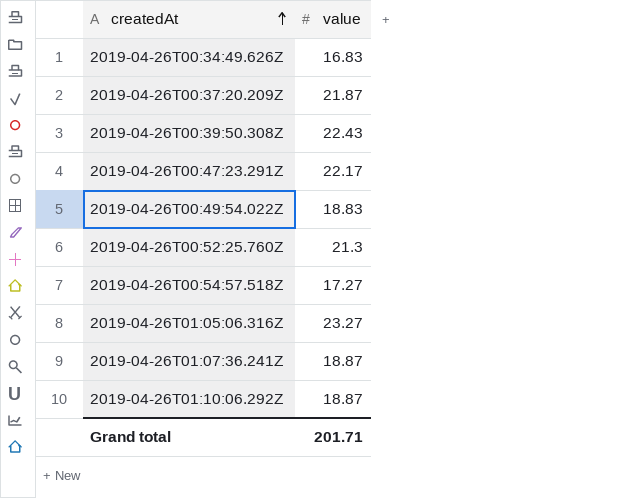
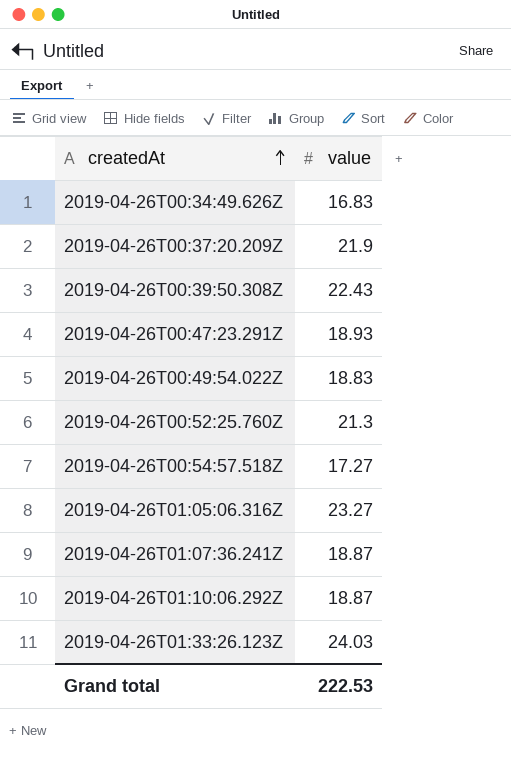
2019-04-26T00:37:20.209Z | value: 21.87 -> 21.9
2019-04-26T00:47:23.291Z | value: 22.17 -> 18.93
row 2019-04-26T01:33:26.123Z: none -> 24.03
Grand total | value: 201.71 -> 222.53

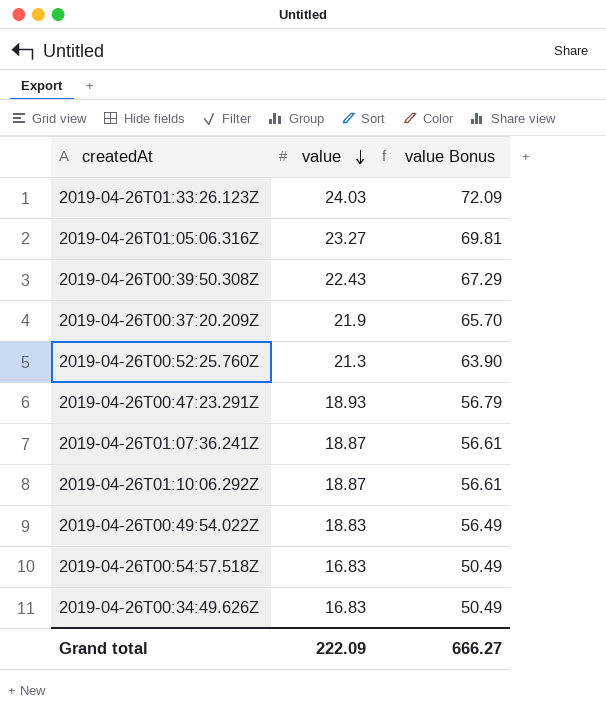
row order: createdAt ascending -> value descending
column value Bonus | formula: none -> [value] * 3
2019-04-26T00:54:57.518Z | value: 17.27 -> 16.83
Grand total | value: 222.53 -> 222.09

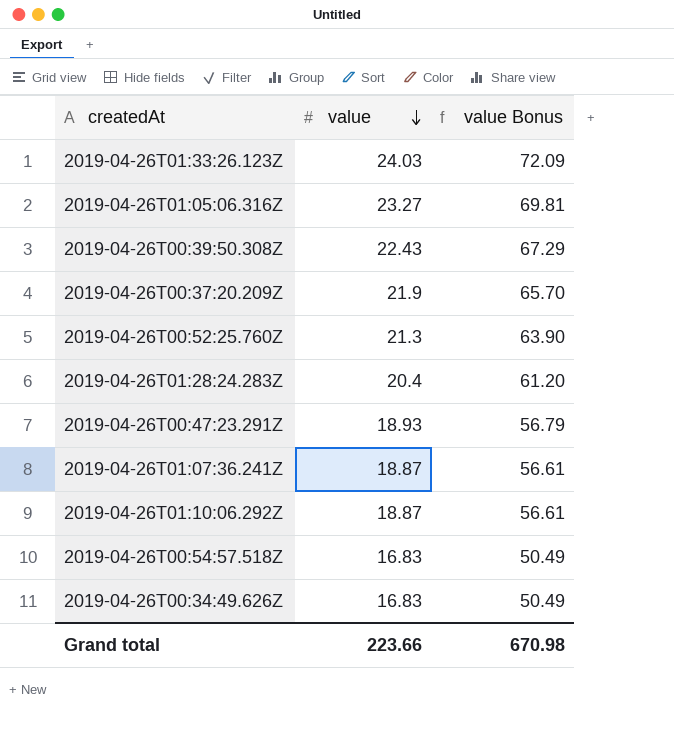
row 2019-04-26T00:49:54.022Z: 18.83 | 56.49 -> none
row 2019-04-26T01:28:24.283Z: none -> 20.4 | 61.20
Grand total | value: 222.09 -> 223.66
Grand total | value Bonus: 666.27 -> 670.98

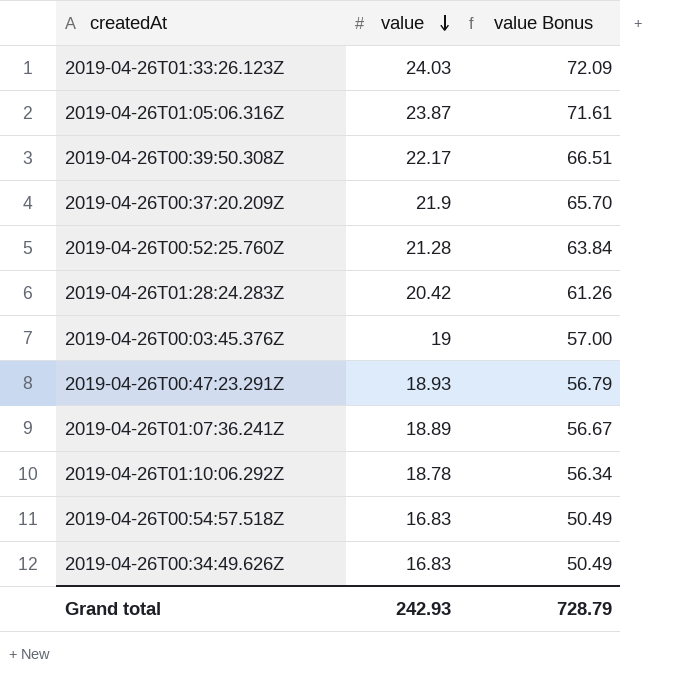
2019-04-26T01:05:06.316Z | value: 23.27 -> 23.87
2019-04-26T01:05:06.316Z | value Bonus: 69.81 -> 71.61
2019-04-26T00:39:50.308Z | value: 22.43 -> 22.17
2019-04-26T00:39:50.308Z | value Bonus: 67.29 -> 66.51
2019-04-26T00:52:25.760Z | value: 21.3 -> 21.28
2019-04-26T00:52:25.760Z | value Bonus: 63.90 -> 63.84
2019-04-26T01:28:24.283Z | value: 20.4 -> 20.42
2019-04-26T01:28:24.283Z | value Bonus: 61.20 -> 61.26
row 2019-04-26T00:03:45.376Z: none -> 19 | 57.00
2019-04-26T01:07:36.241Z | value: 18.87 -> 18.89
2019-04-26T01:07:36.241Z | value Bonus: 56.61 -> 56.67
2019-04-26T01:10:06.292Z | value: 18.87 -> 18.78
2019-04-26T01:10:06.292Z | value Bonus: 56.61 -> 56.34
Grand total | value: 223.66 -> 242.93
Grand total | value Bonus: 670.98 -> 728.79

